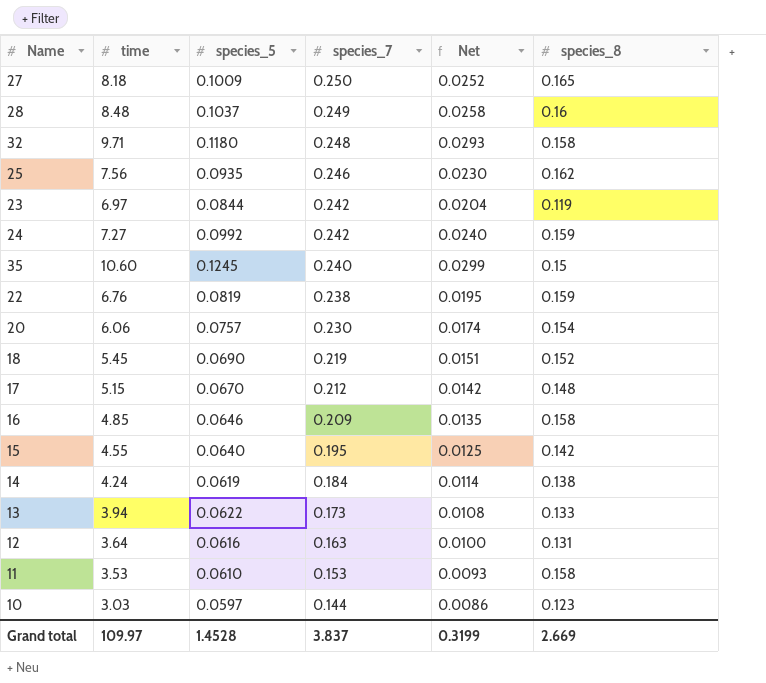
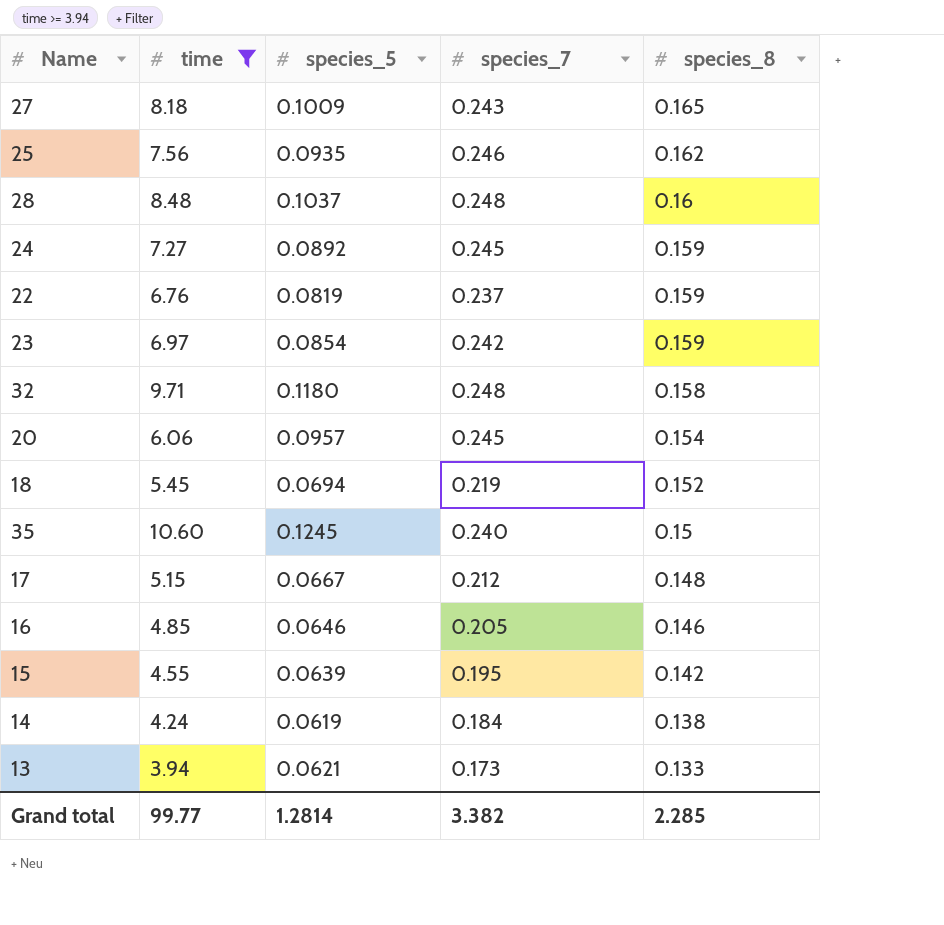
filter: none -> time >= 3.94
row order: species_7 descending -> species_8 descending
column Net | formula: [species_5] * [species_7] -> none
27 | species_7: 0.250 -> 0.243
28 | species_7: 0.249 -> 0.248
24 | species_5: 0.0992 -> 0.0892
24 | species_7: 0.242 -> 0.245
22 | species_7: 0.238 -> 0.237
23 | species_5: 0.0844 -> 0.0854
23 | species_8: 0.119 -> 0.159
20 | species_5: 0.0757 -> 0.0957
20 | species_7: 0.230 -> 0.245
18 | species_5: 0.0690 -> 0.0694
17 | species_5: 0.0670 -> 0.0667
16 | species_7: 0.209 -> 0.205
16 | species_8: 0.158 -> 0.146
15 | species_5: 0.0640 -> 0.0639
13 | species_5: 0.0622 -> 0.0621
Grand total | time: 109.97 -> 99.77
Grand total | species_5: 1.4528 -> 1.2814
Grand total | species_7: 3.837 -> 3.382
Grand total | species_8: 2.669 -> 2.285

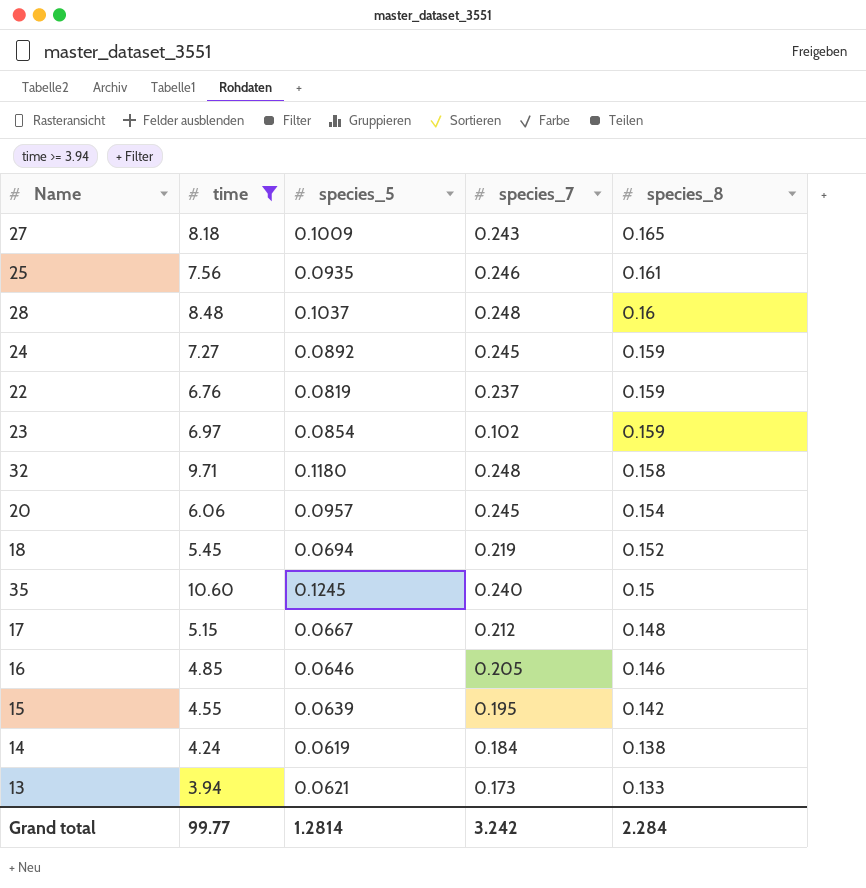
25 | species_8: 0.162 -> 0.161
23 | species_7: 0.242 -> 0.102
Grand total | species_7: 3.382 -> 3.242
Grand total | species_8: 2.285 -> 2.284

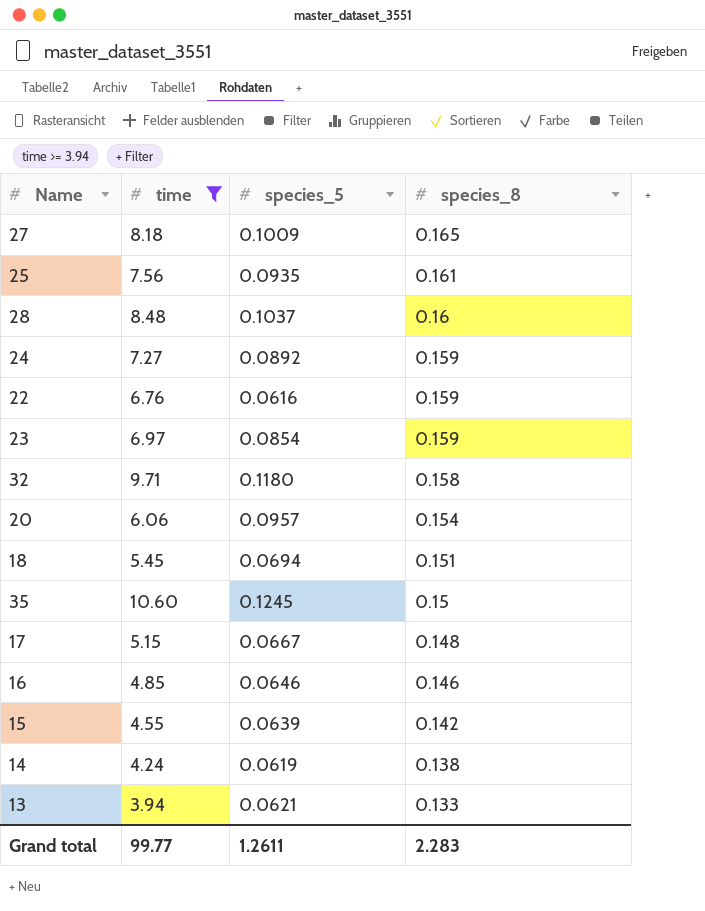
column species_7 | position: 4 -> none
22 | species_5: 0.0819 -> 0.0616
18 | species_8: 0.152 -> 0.151
Grand total | species_5: 1.2814 -> 1.2611
Grand total | species_8: 2.284 -> 2.283

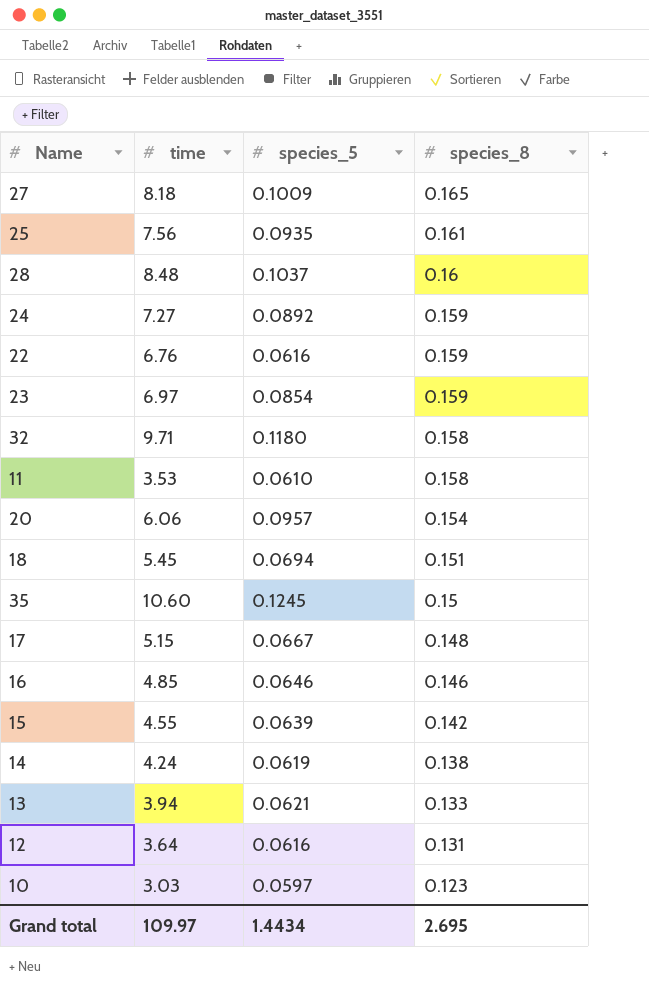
filter: time >= 3.94 -> none
Grand total | time: 99.77 -> 109.97
Grand total | species_5: 1.2611 -> 1.4434
Grand total | species_8: 2.283 -> 2.695

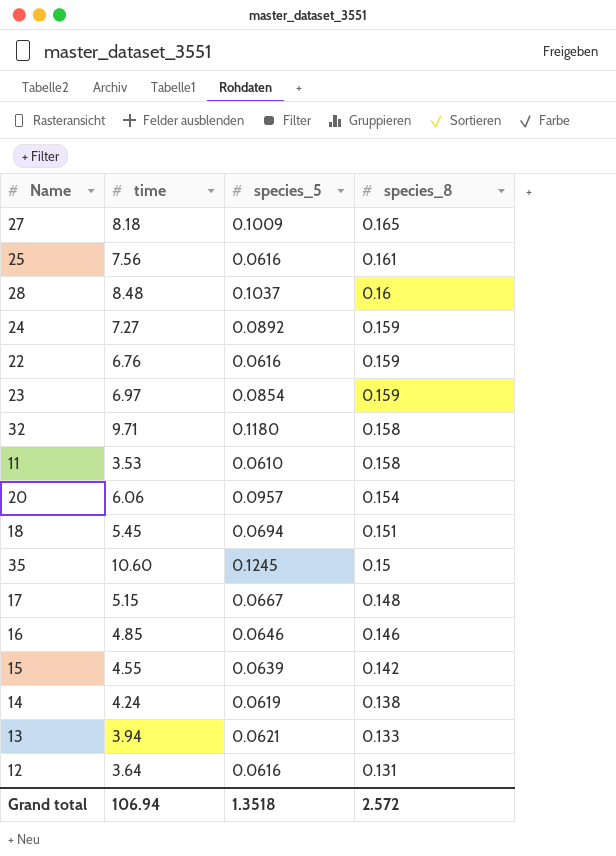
row 10: 3.03 | 0.0597 | 0.123 -> none
25 | species_5: 0.0935 -> 0.0616
Grand total | time: 109.97 -> 106.94
Grand total | species_5: 1.4434 -> 1.3518
Grand total | species_8: 2.695 -> 2.572

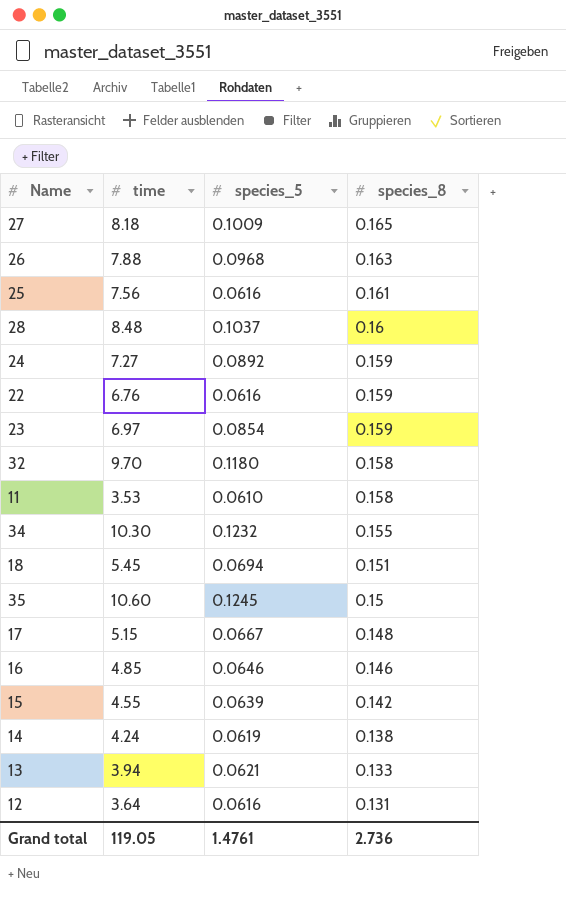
row 20: 6.06 | 0.0957 | 0.154 -> none
row 26: none -> 7.88 | 0.0968 | 0.163
32 | time: 9.71 -> 9.70
row 34: none -> 10.30 | 0.1232 | 0.155
Grand total | time: 106.94 -> 119.05
Grand total | species_5: 1.3518 -> 1.4761
Grand total | species_8: 2.572 -> 2.736

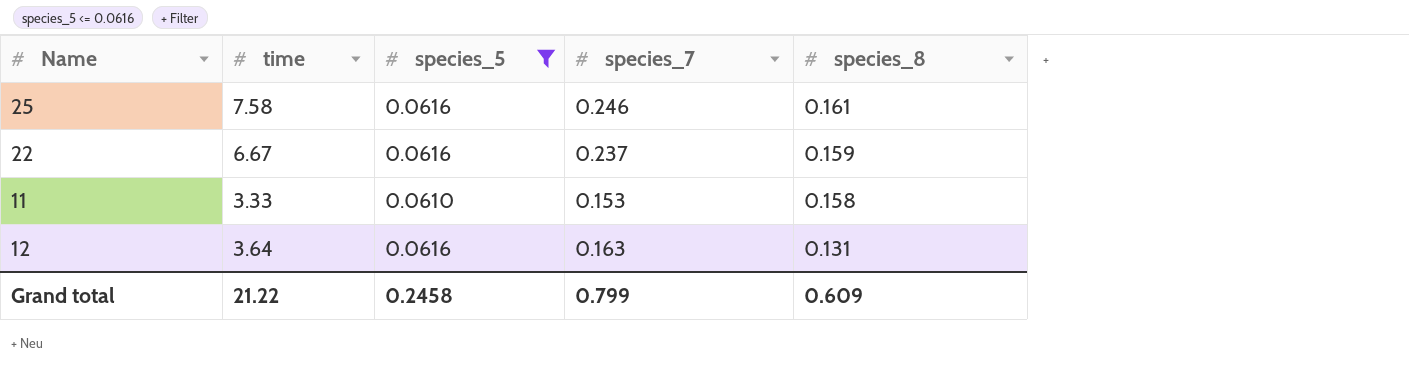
filter: none -> species_5 <= 0.0616
column species_7 | position: none -> 4
25 | time: 7.56 -> 7.58
22 | time: 6.76 -> 6.67
11 | time: 3.53 -> 3.33
Grand total | time: 119.05 -> 21.22
Grand total | species_5: 1.4761 -> 0.2458
Grand total | species_8: 2.736 -> 0.609

